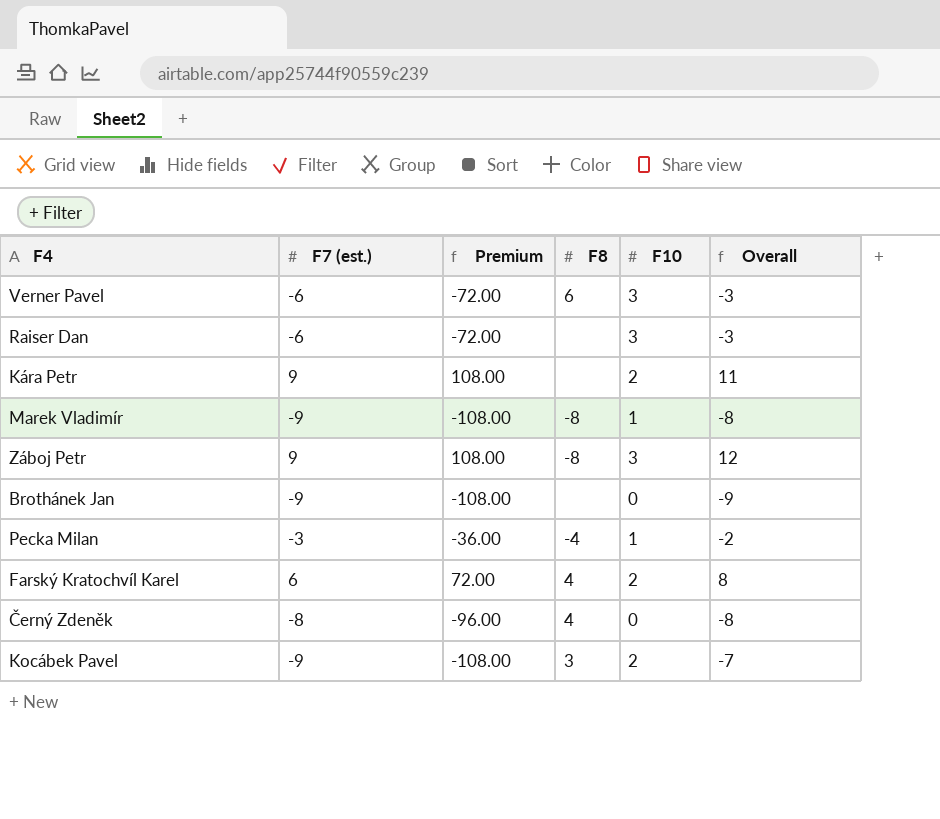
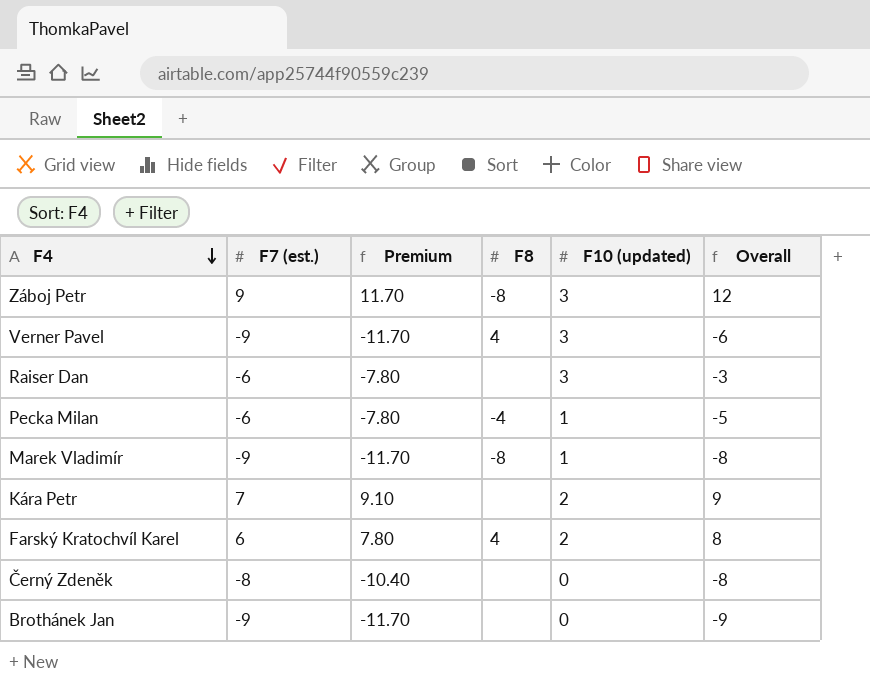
row order: none -> F4 descending
column Premium | formula: [F7 (est.)] * 12 -> [F7 (est.)] * 1.3
column name: F10 -> F10 (updated)
row Kocábek Pavel: -9 | -108.00 | 3 | 2 | -7 -> none
Verner Pavel | F7 (est.): -6 -> -9
Verner Pavel | F8: 6 -> 4
Verner Pavel | Overall: -3 -> -6
Pecka Milan | F7 (est.): -3 -> -6
Pecka Milan | Overall: -2 -> -5
Kára Petr | F7 (est.): 9 -> 7
Kára Petr | Overall: 11 -> 9
Černý Zdeněk | F8: 4 -> none

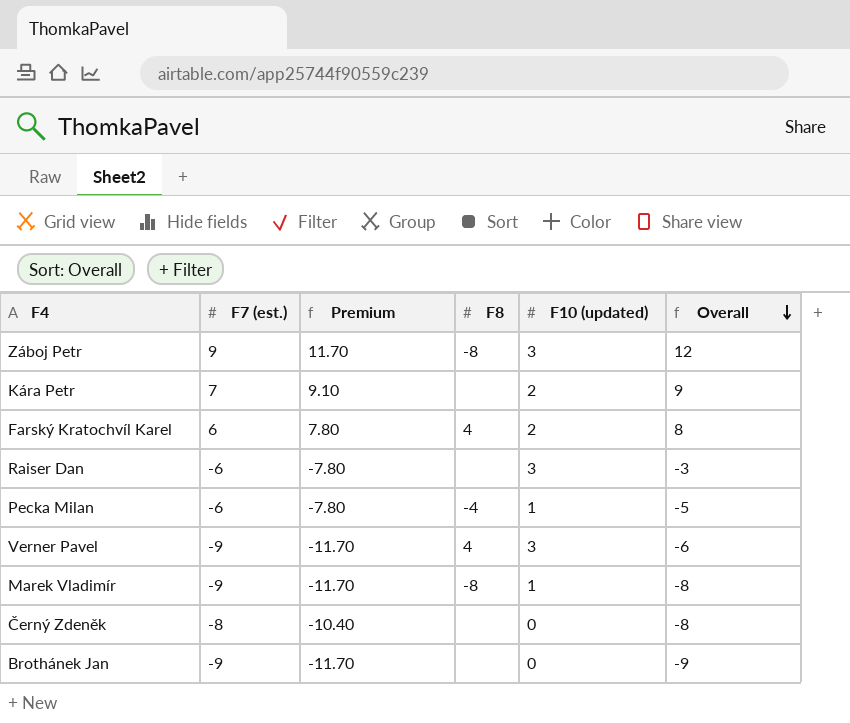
row order: F4 descending -> Overall descending

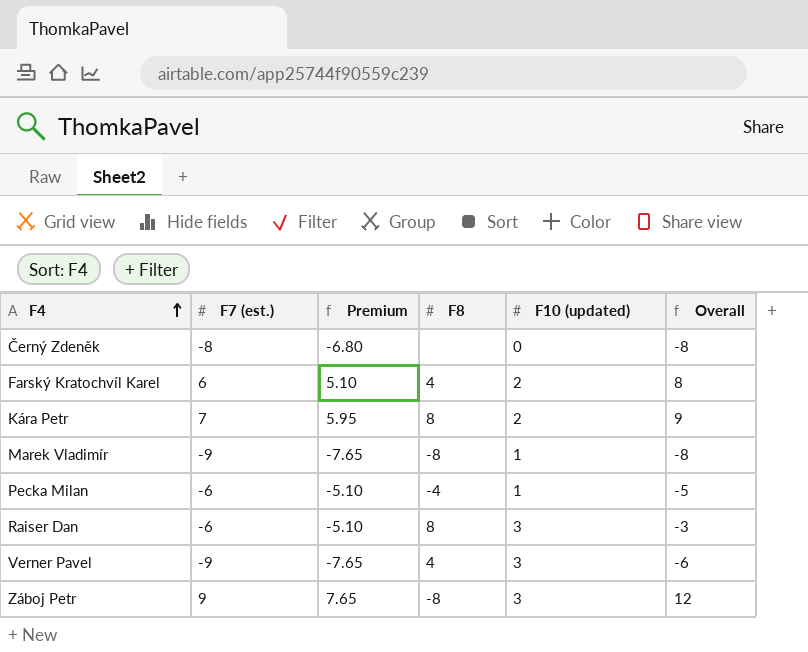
row order: Overall descending -> F4 ascending
column Premium | formula: [F7 (est.)] * 1.3 -> [F7 (est.)] * 0.85
row Brothánek Jan: -9 | -11.70 | none | 0 | -9 -> none
Kára Petr | F8: none -> 8
Raiser Dan | F8: none -> 8

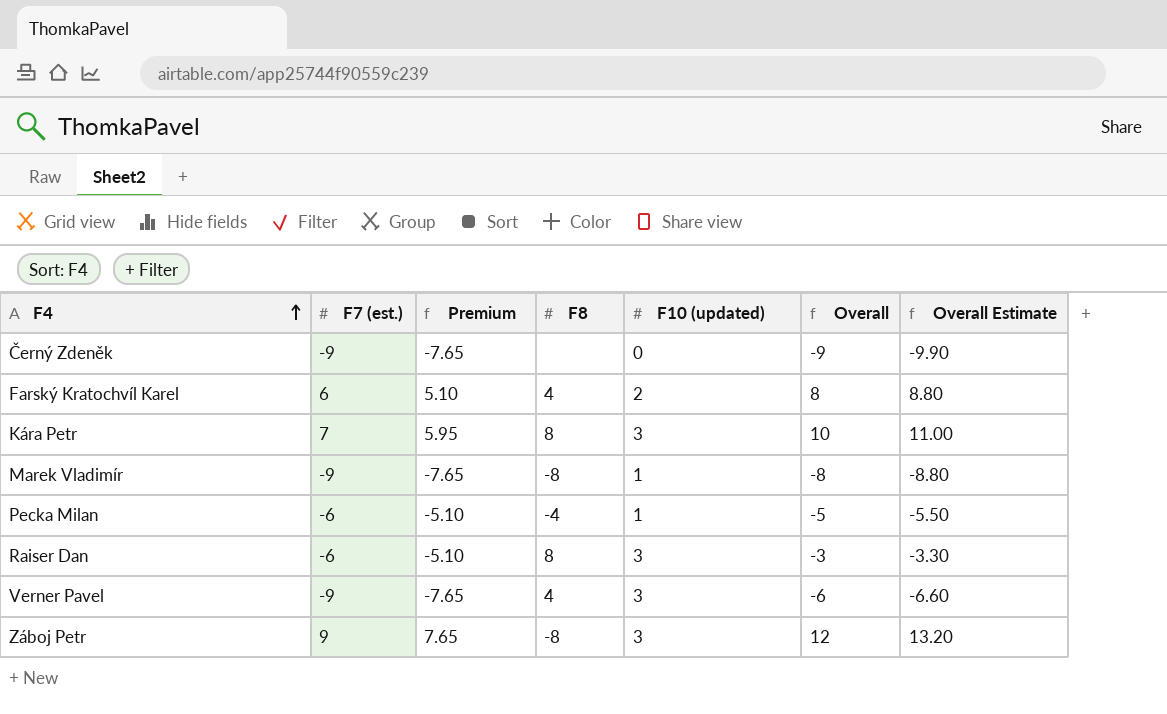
column Overall Estimate | formula: none -> [Overall] * 1.1
Černý Zdeněk | F7 (est.): -8 -> -9
Černý Zdeněk | Premium: -6.80 -> -7.65
Černý Zdeněk | Overall: -8 -> -9
Kára Petr | F10 (updated): 2 -> 3
Kára Petr | Overall: 9 -> 10

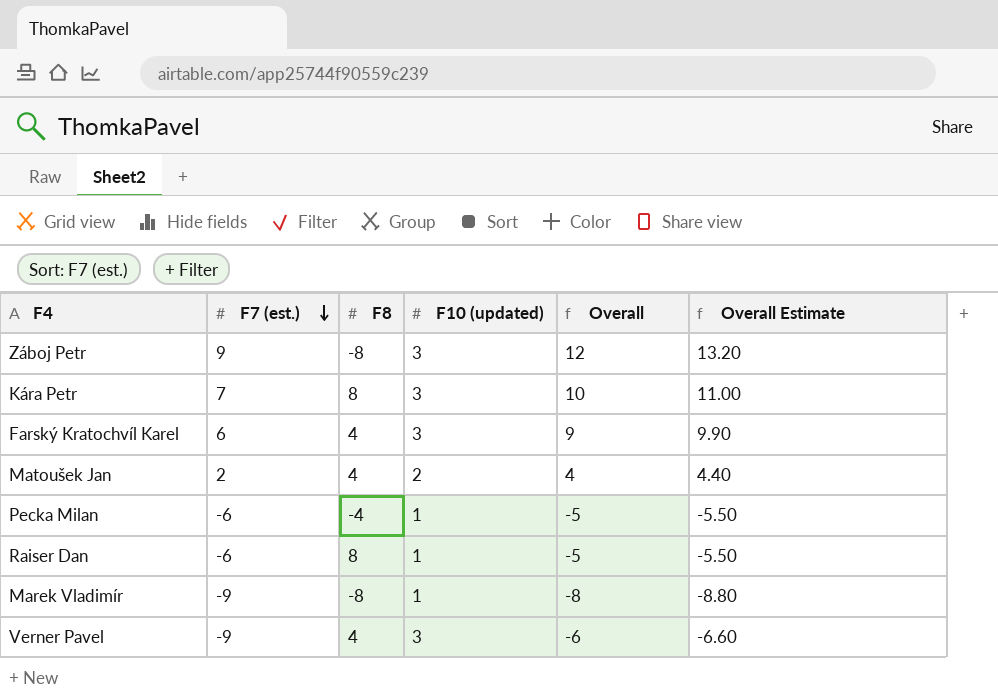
row order: F4 ascending -> F7 (est.) descending
column Premium | formula: [F7 (est.)] * 0.85 -> none
row Černý Zdeněk: -9 | -7.65 | none | 0 | -9 | -9.90 -> none
Farský Kratochvíl Karel | F10 (updated): 2 -> 3
Farský Kratochvíl Karel | Overall: 8 -> 9
Farský Kratochvíl Karel | Overall Estimate: 8.80 -> 9.90
row Matoušek Jan: none -> 2 | 4 | 2 | 4 | 4.40
Raiser Dan | F10 (updated): 3 -> 1
Raiser Dan | Overall: -3 -> -5
Raiser Dan | Overall Estimate: -3.30 -> -5.50

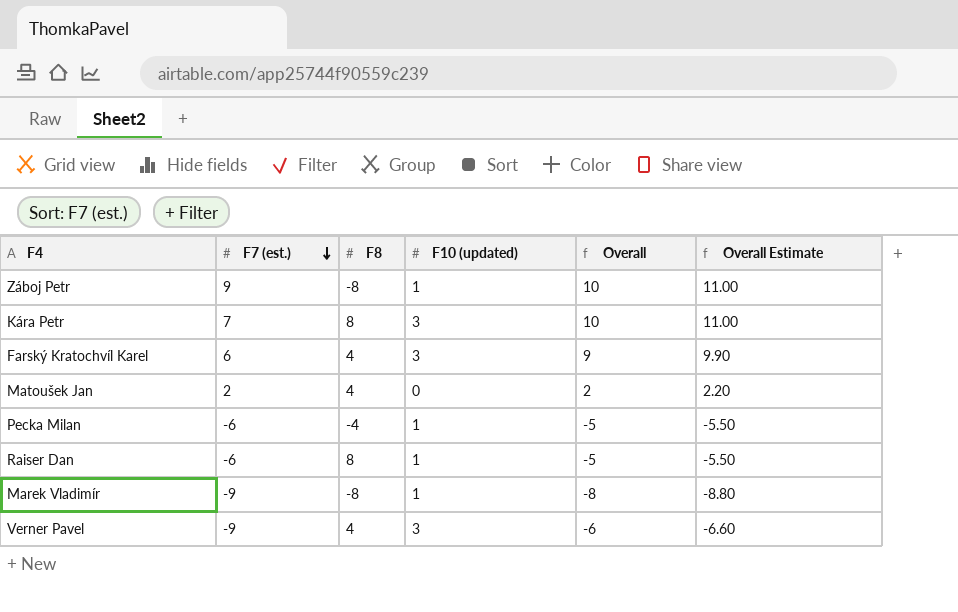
Záboj Petr | F10 (updated): 3 -> 1
Záboj Petr | Overall: 12 -> 10
Záboj Petr | Overall Estimate: 13.20 -> 11.00
Matoušek Jan | F10 (updated): 2 -> 0
Matoušek Jan | Overall: 4 -> 2
Matoušek Jan | Overall Estimate: 4.40 -> 2.20

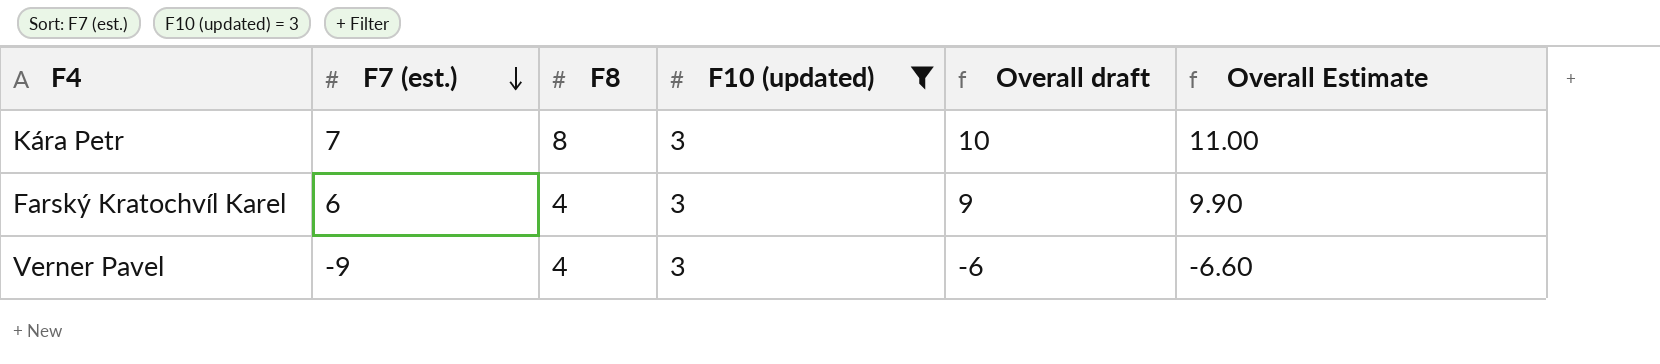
filter: none -> F10 (updated) = 3
column name: Overall -> Overall draft

